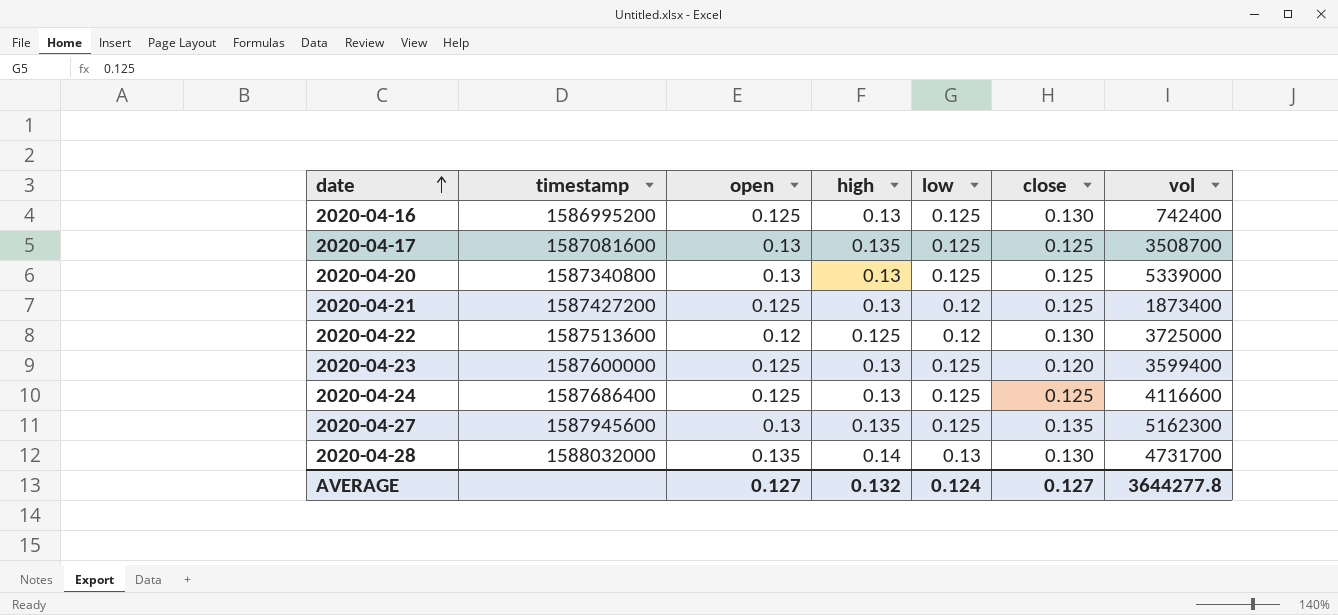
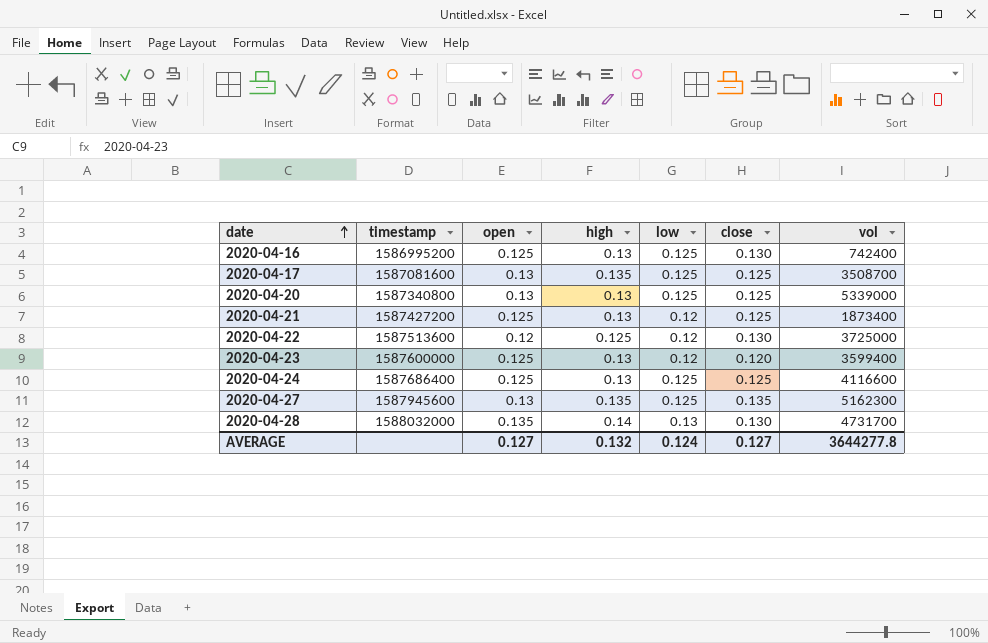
2020-04-23 | low: 0.125 -> 0.12

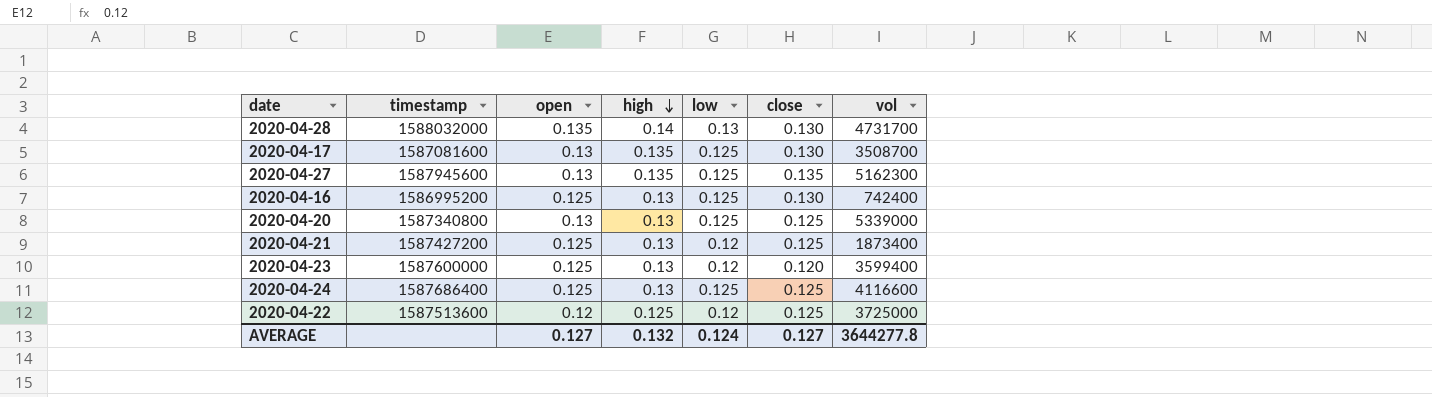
row order: date ascending -> high descending
2020-04-17 | close: 0.125 -> 0.130
2020-04-22 | close: 0.130 -> 0.125

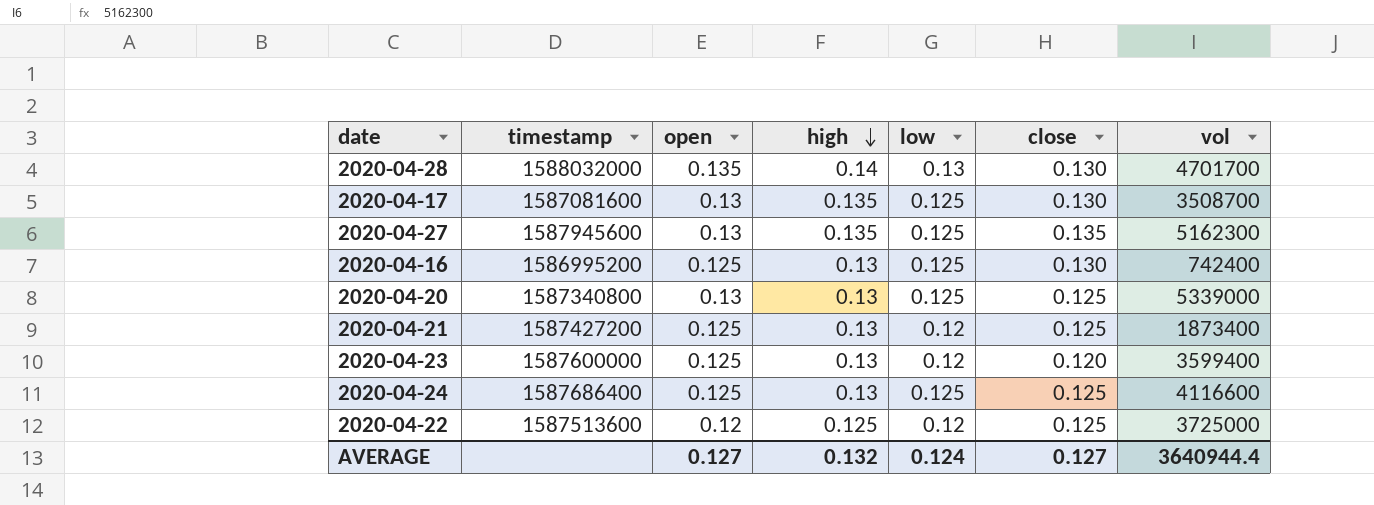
2020-04-28 | vol: 4731700 -> 4701700
AVERAGE | vol: 3644277.8 -> 3640944.4

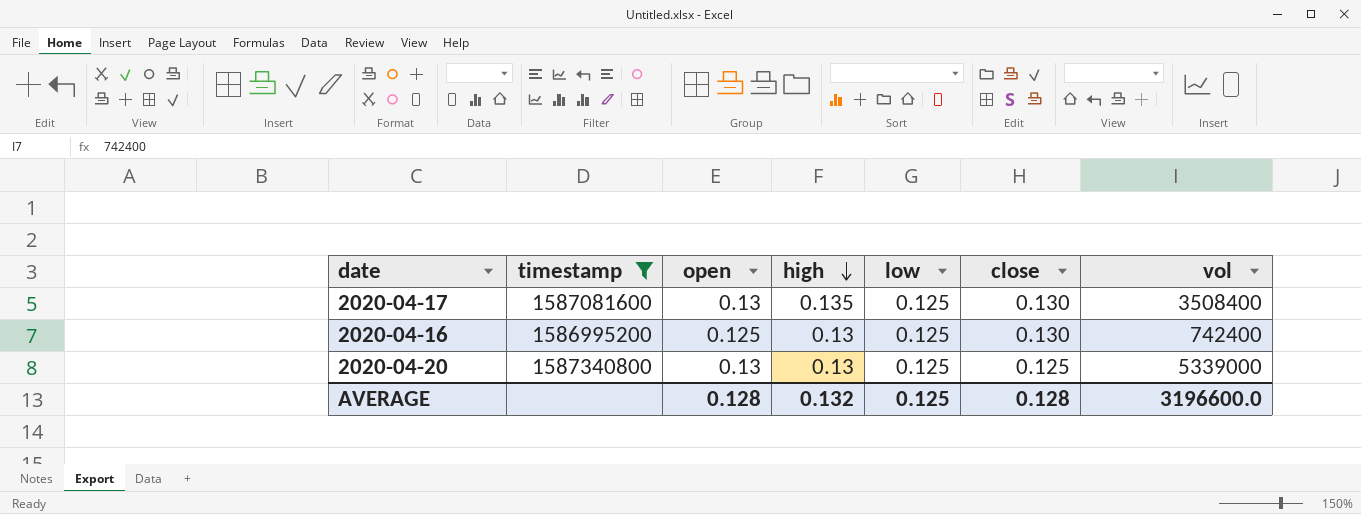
filter: none -> timestamp <= 1587340800
2020-04-17 | vol: 3508700 -> 3508400
AVERAGE | open: 0.127 -> 0.128
AVERAGE | low: 0.124 -> 0.125
AVERAGE | close: 0.127 -> 0.128
AVERAGE | vol: 3640944.4 -> 3196600.0

